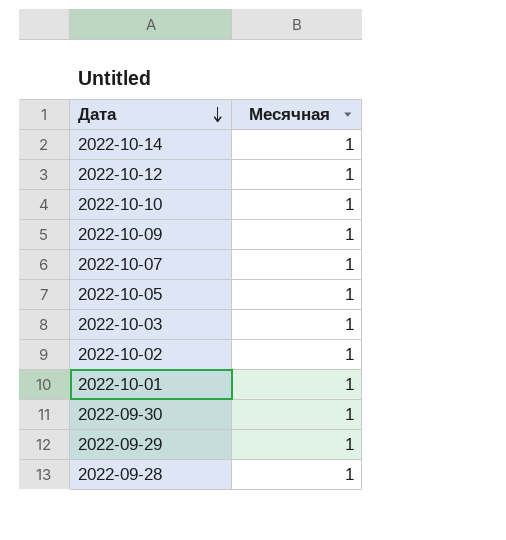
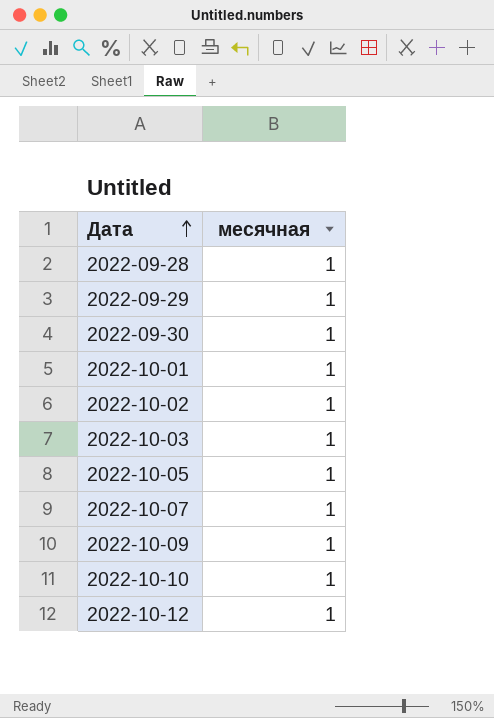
row order: Дата descending -> Дата ascending
column name: Месячная -> месячная
row 2022-10-14: 1 -> none

